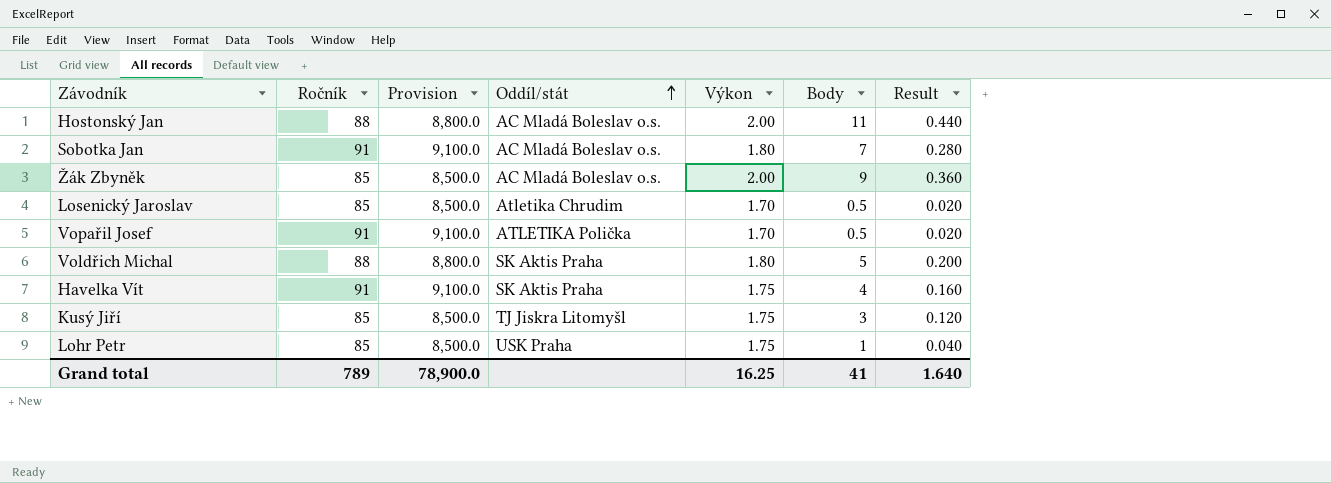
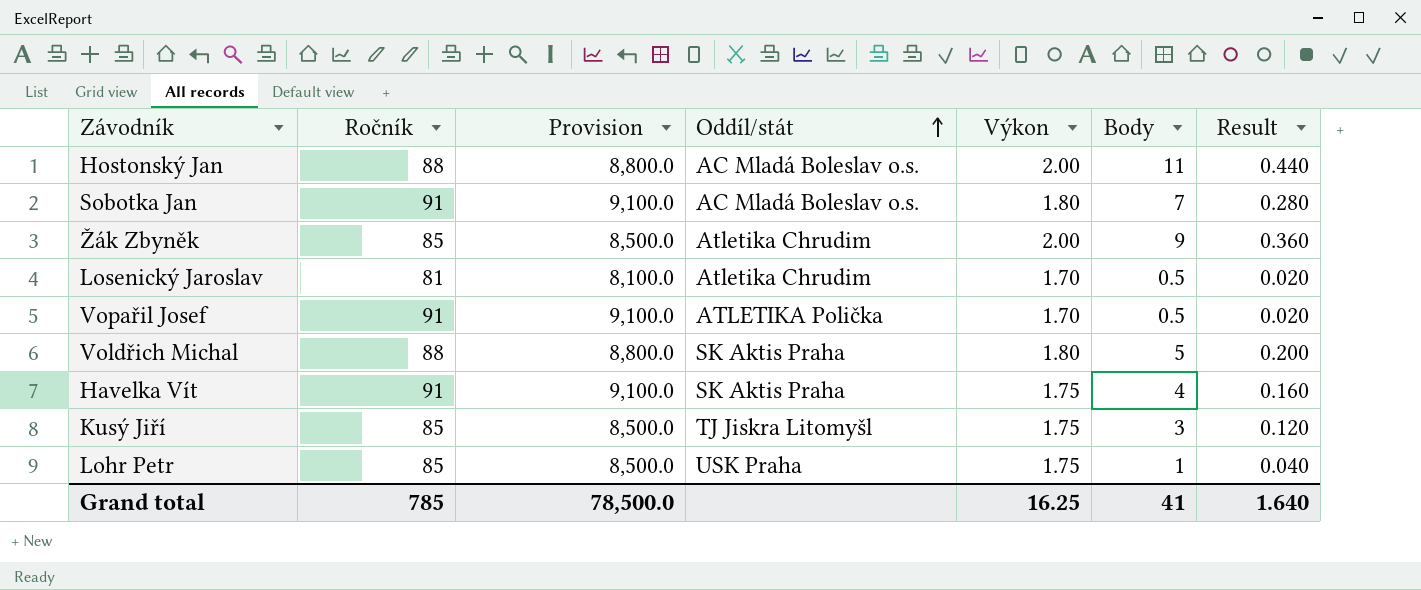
Žák Zbyněk | Oddíl/stát: AC Mladá Boleslav o.s. -> Atletika Chrudim
Losenický Jaroslav | Ročník: 85 -> 81
Losenický Jaroslav | Provision: 8,500.0 -> 8,100.0
Grand total | Ročník: 789 -> 785
Grand total | Provision: 78,900.0 -> 78,500.0

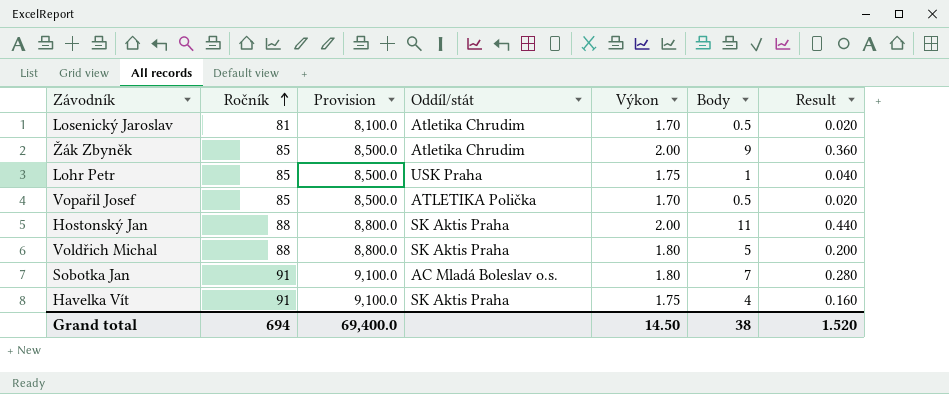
row order: Oddíl/stát ascending -> Ročník ascending
row Kusý Jiří: 85 | 8,500.0 | TJ Jiskra Litomyšl | 1.75 | 3 | 0.120 -> none
Vopařil Josef | Ročník: 91 -> 85
Vopařil Josef | Provision: 9,100.0 -> 8,500.0
Hostonský Jan | Oddíl/stát: AC Mladá Boleslav o.s. -> SK Aktis Praha
Grand total | Ročník: 785 -> 694
Grand total | Provision: 78,500.0 -> 69,400.0
Grand total | Výkon: 16.25 -> 14.50
Grand total | Body: 41 -> 38
Grand total | Result: 1.640 -> 1.520

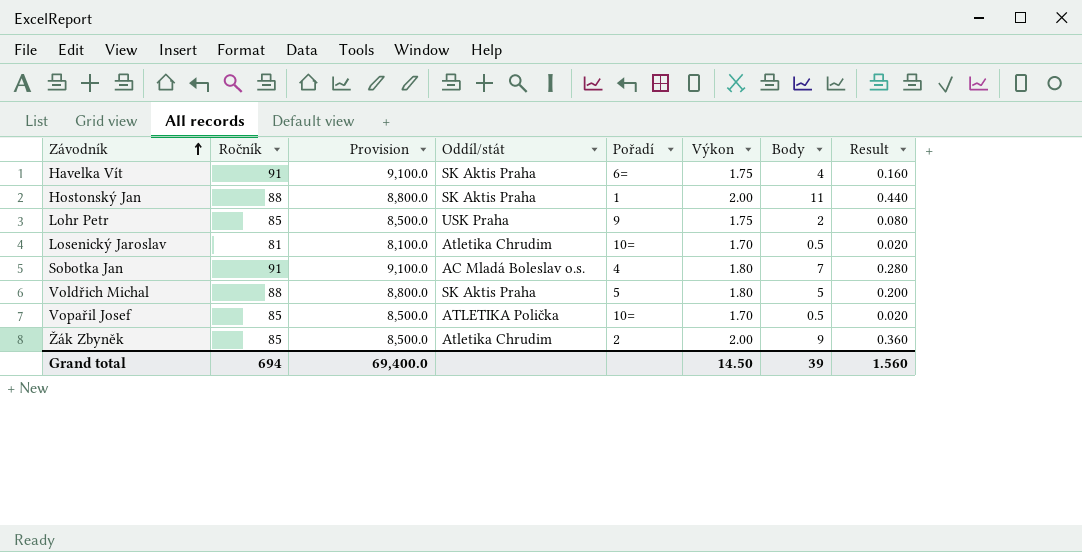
row order: Ročník ascending -> Závodník ascending
column Pořadí | position: none -> 5
Lohr Petr | Body: 1 -> 2
Lohr Petr | Result: 0.040 -> 0.080
Grand total | Body: 38 -> 39
Grand total | Result: 1.520 -> 1.560

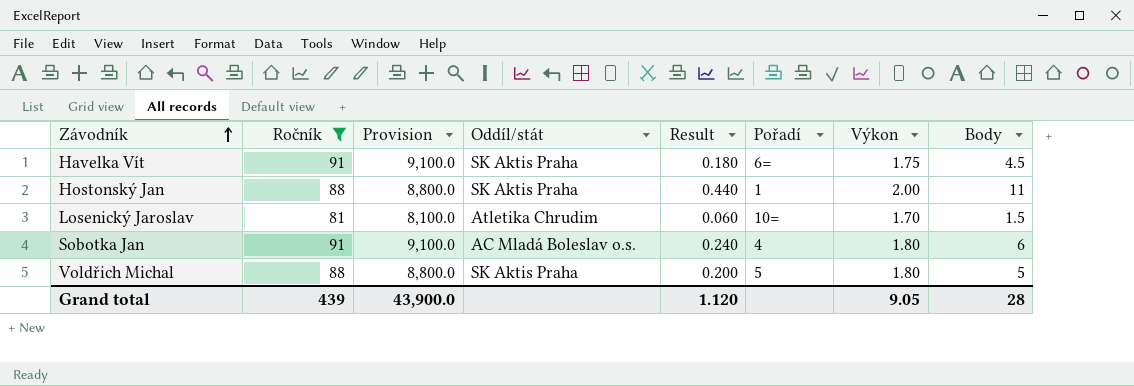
filter: none -> Ročník != 85
column Result | position: 8 -> 5
Havelka Vít | Result: 0.160 -> 0.180
Havelka Vít | Body: 4 -> 4.5
Losenický Jaroslav | Result: 0.020 -> 0.060
Losenický Jaroslav | Body: 0.5 -> 1.5
Sobotka Jan | Result: 0.280 -> 0.240
Sobotka Jan | Body: 7 -> 6
Grand total | Ročník: 694 -> 439
Grand total | Provision: 69,400.0 -> 43,900.0
Grand total | Result: 1.560 -> 1.120
Grand total | Výkon: 14.50 -> 9.05
Grand total | Body: 39 -> 28

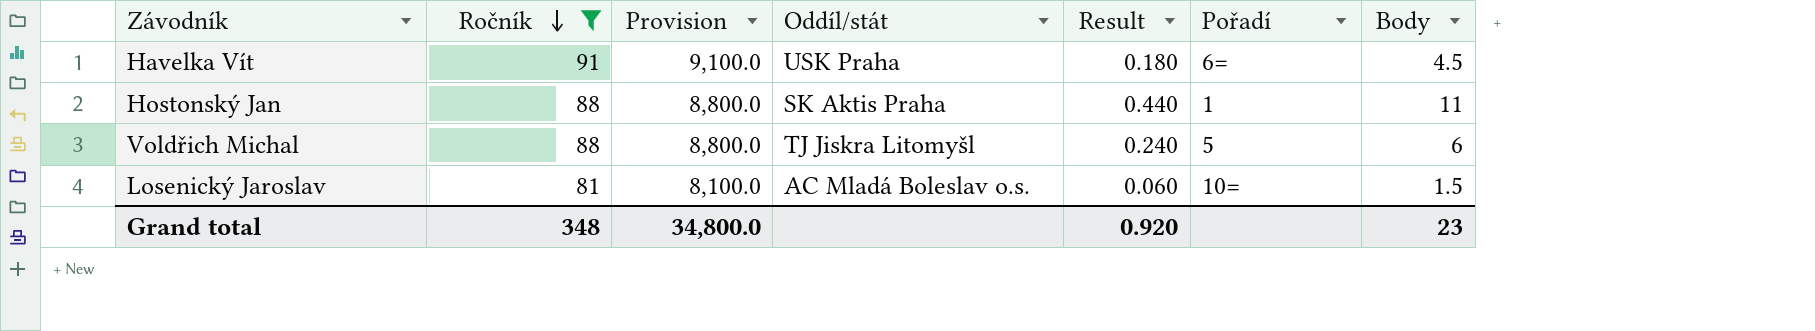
row order: Závodník ascending -> Ročník descending
column Výkon | position: 7 -> none
row Sobotka Jan: 91 | 9,100.0 | AC Mladá Boleslav o.s. | 0.240 | 4 | 1.80 | 6 -> none
Havelka Vít | Oddíl/stát: SK Aktis Praha -> USK Praha
Voldřich Michal | Oddíl/stát: SK Aktis Praha -> TJ Jiskra Litomyšl
Voldřich Michal | Result: 0.200 -> 0.240
Voldřich Michal | Body: 5 -> 6
Losenický Jaroslav | Oddíl/stát: Atletika Chrudim -> AC Mladá Boleslav o.s.
Grand total | Ročník: 439 -> 348
Grand total | Provision: 43,900.0 -> 34,800.0
Grand total | Result: 1.120 -> 0.920
Grand total | Body: 28 -> 23

